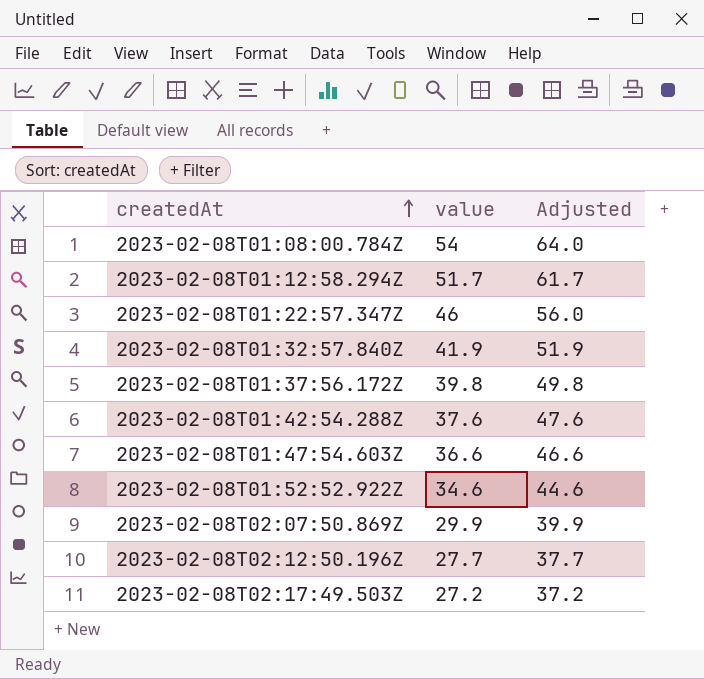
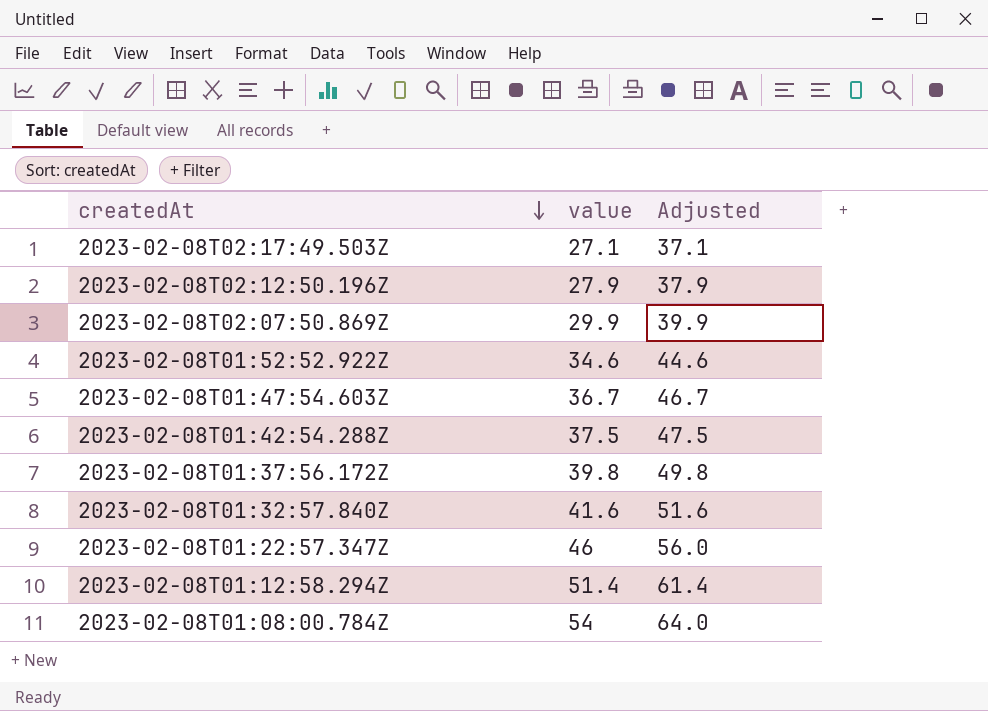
row order: createdAt ascending -> createdAt descending
2023-02-08T02:17:49.503Z | value: 27.2 -> 27.1
2023-02-08T02:17:49.503Z | Adjusted: 37.2 -> 37.1
2023-02-08T02:12:50.196Z | value: 27.7 -> 27.9
2023-02-08T02:12:50.196Z | Adjusted: 37.7 -> 37.9
2023-02-08T01:47:54.603Z | value: 36.6 -> 36.7
2023-02-08T01:47:54.603Z | Adjusted: 46.6 -> 46.7
2023-02-08T01:42:54.288Z | value: 37.6 -> 37.5
2023-02-08T01:42:54.288Z | Adjusted: 47.6 -> 47.5
2023-02-08T01:32:57.840Z | value: 41.9 -> 41.6
2023-02-08T01:32:57.840Z | Adjusted: 51.9 -> 51.6
2023-02-08T01:12:58.294Z | value: 51.7 -> 51.4
2023-02-08T01:12:58.294Z | Adjusted: 61.7 -> 61.4

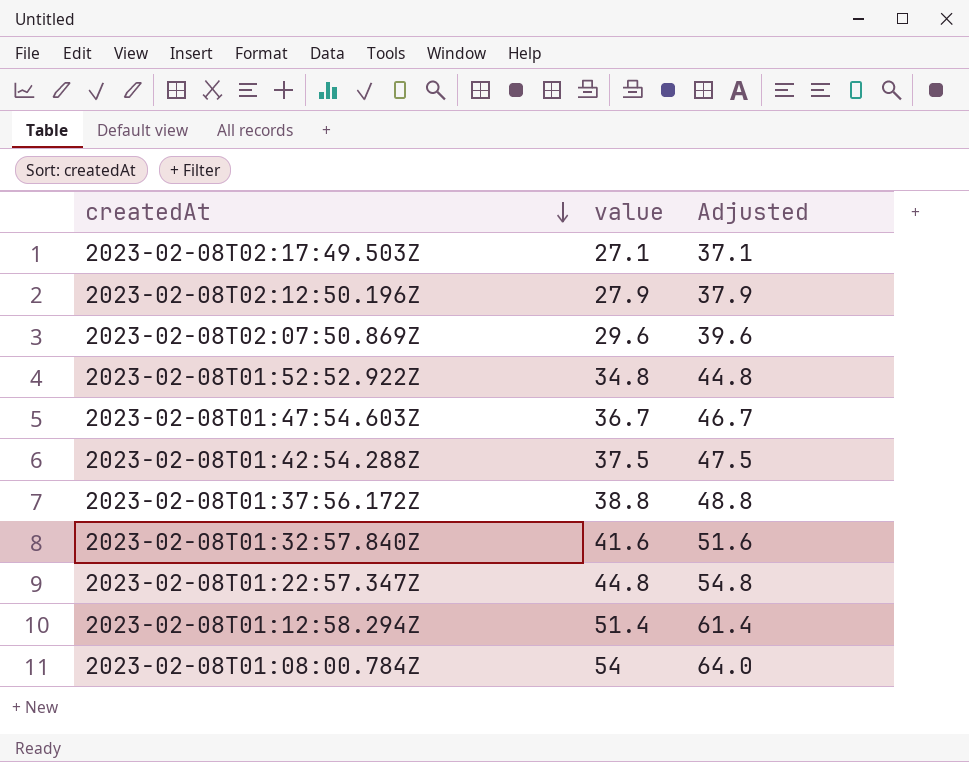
2023-02-08T02:07:50.869Z | value: 29.9 -> 29.6
2023-02-08T02:07:50.869Z | Adjusted: 39.9 -> 39.6
2023-02-08T01:52:52.922Z | value: 34.6 -> 34.8
2023-02-08T01:52:52.922Z | Adjusted: 44.6 -> 44.8
2023-02-08T01:37:56.172Z | value: 39.8 -> 38.8
2023-02-08T01:37:56.172Z | Adjusted: 49.8 -> 48.8
2023-02-08T01:22:57.347Z | value: 46 -> 44.8
2023-02-08T01:22:57.347Z | Adjusted: 56.0 -> 54.8

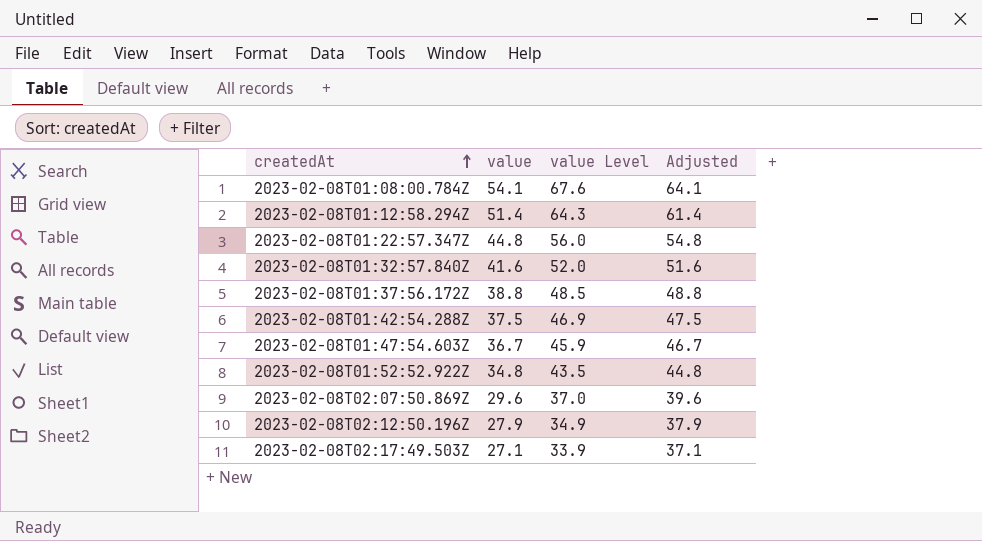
row order: createdAt descending -> createdAt ascending
column value Level | formula: none -> [value] * 1.25
2023-02-08T01:08:00.784Z | value: 54 -> 54.1
2023-02-08T01:08:00.784Z | Adjusted: 64.0 -> 64.1

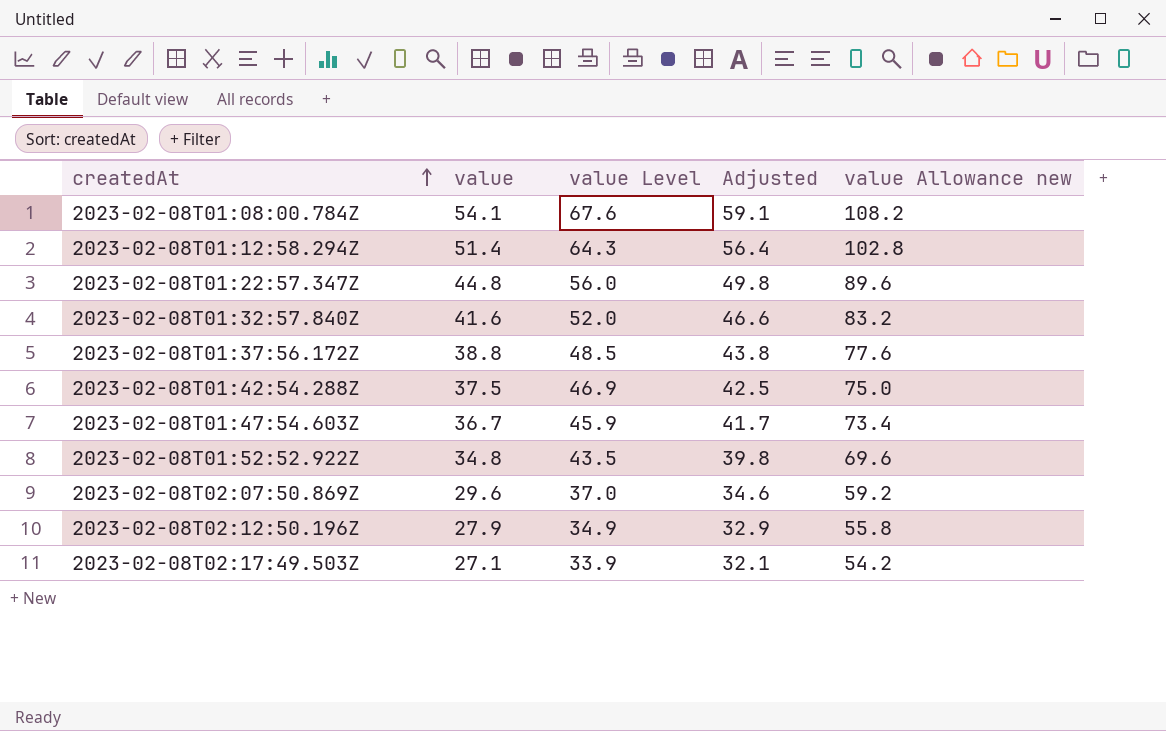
column Adjusted | formula: [value] + 10 -> [value] + 5
column value Allowance new | formula: none -> [value] * 2

